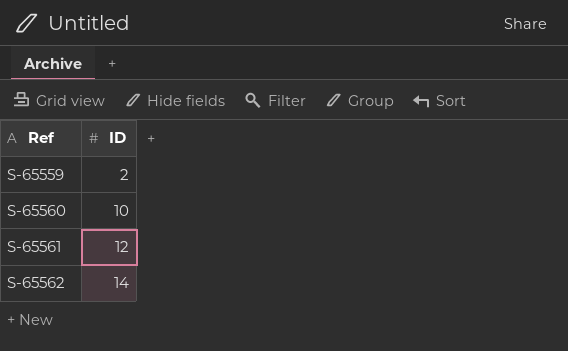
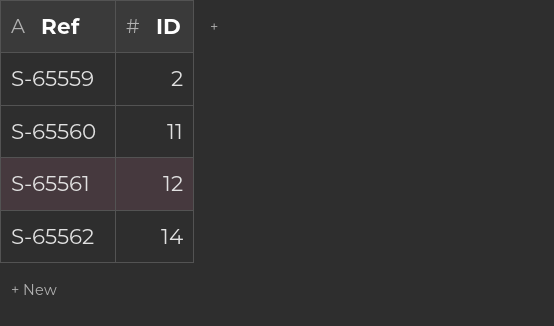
S-65560 | ID: 10 -> 11

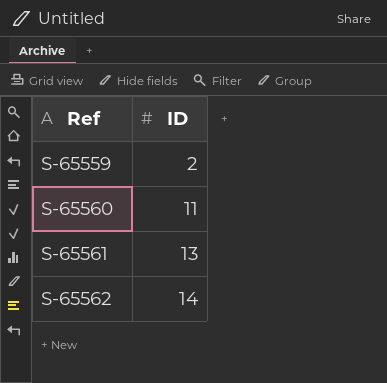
S-65561 | ID: 12 -> 13

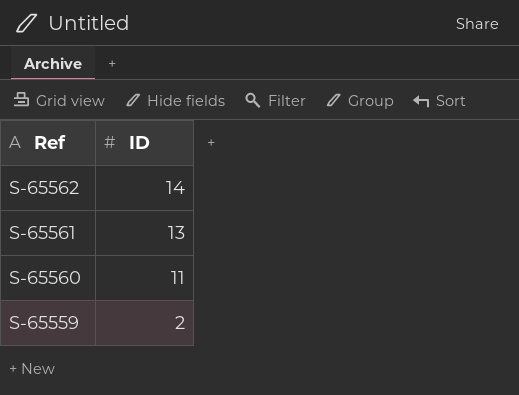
row order: Ref ascending -> Ref descending

